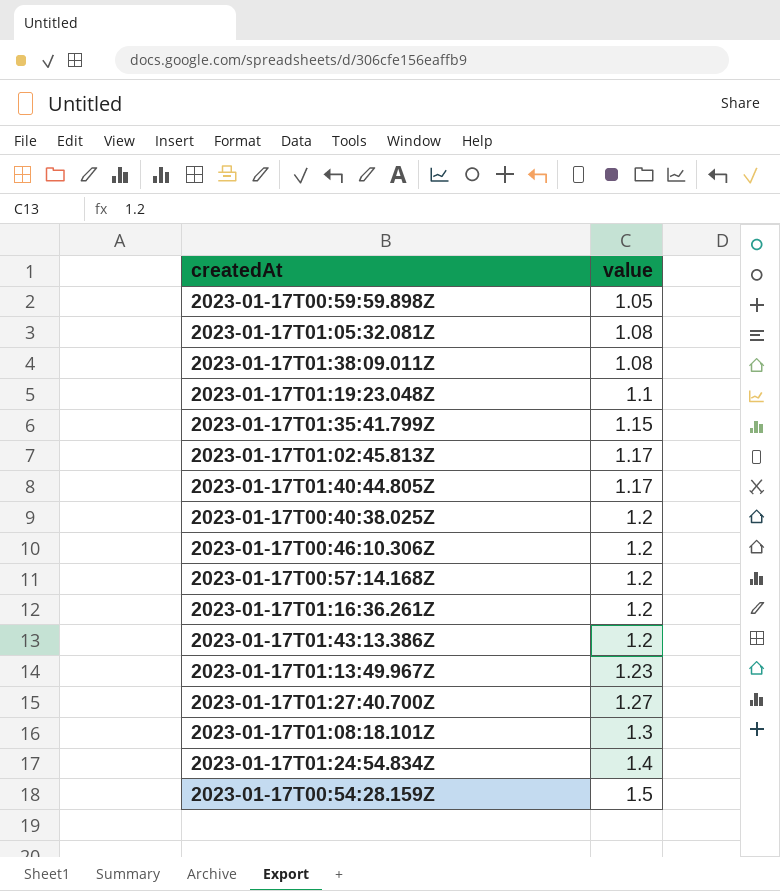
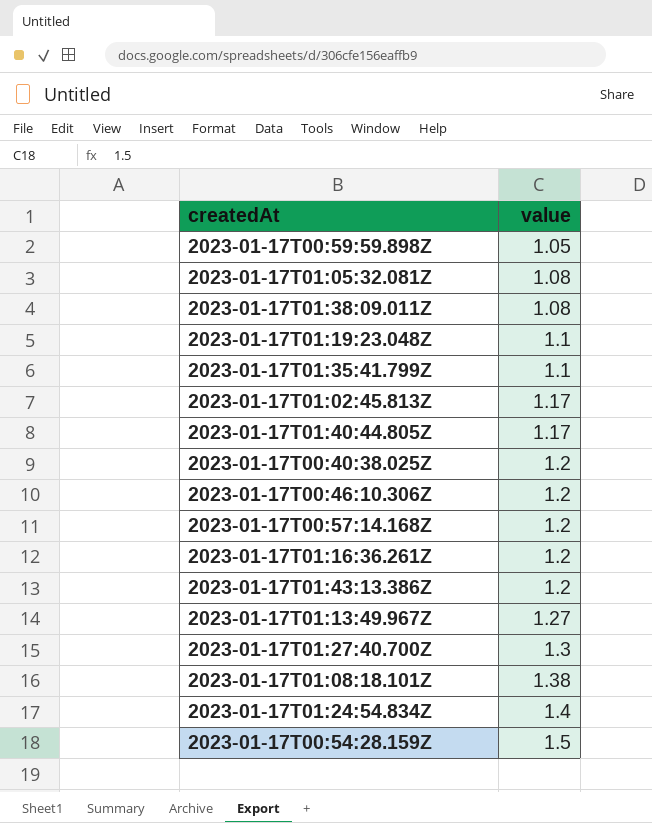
2023-01-17T01:35:41.799Z | value: 1.15 -> 1.1
2023-01-17T01:13:49.967Z | value: 1.23 -> 1.27
2023-01-17T01:27:40.700Z | value: 1.27 -> 1.3
2023-01-17T01:08:18.101Z | value: 1.3 -> 1.38

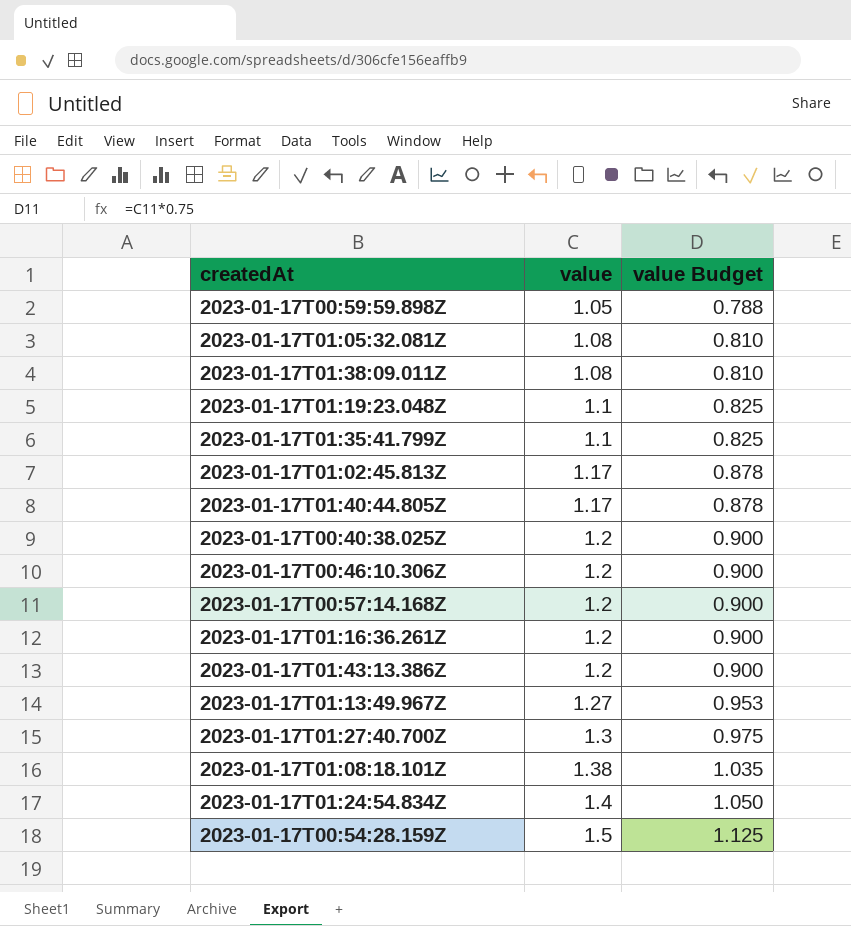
column value Budget | formula: none -> [value] * 0.75

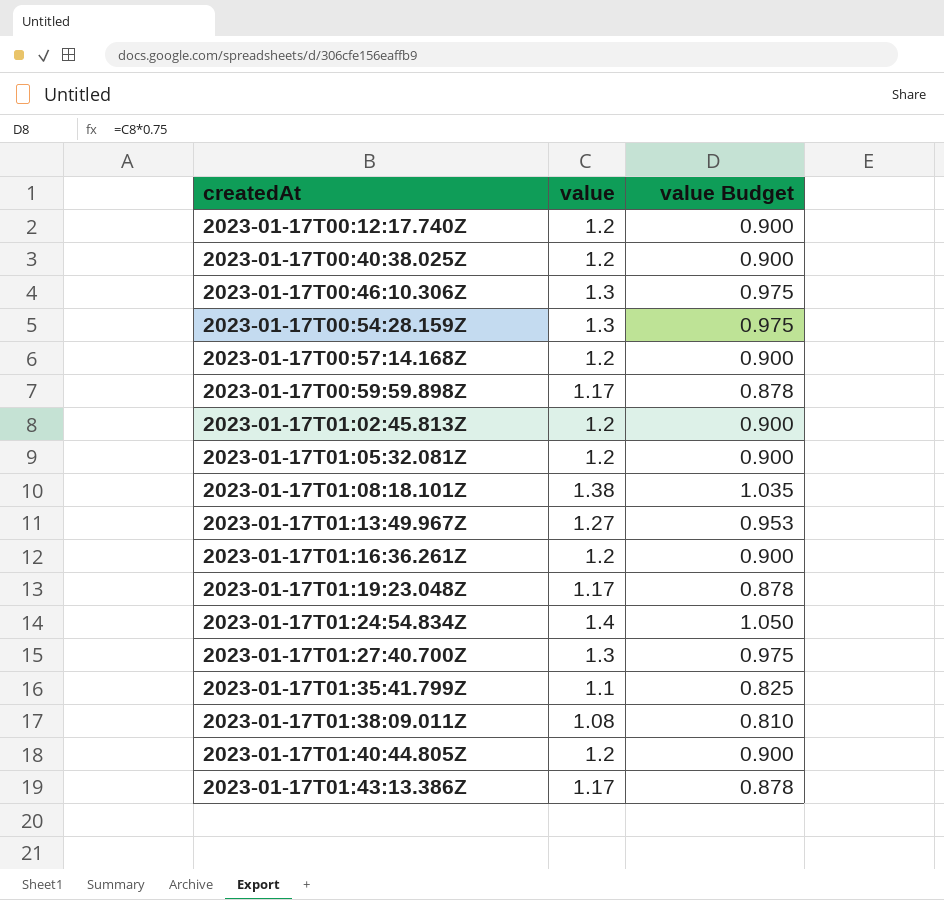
row order: value ascending -> createdAt ascending
row 2023-01-17T00:12:17.740Z: none -> 1.2 | 0.900
2023-01-17T00:46:10.306Z | value: 1.2 -> 1.3
2023-01-17T00:46:10.306Z | value Budget: 0.900 -> 0.975
2023-01-17T00:54:28.159Z | value: 1.5 -> 1.3
2023-01-17T00:54:28.159Z | value Budget: 1.125 -> 0.975
2023-01-17T00:59:59.898Z | value: 1.05 -> 1.17
2023-01-17T00:59:59.898Z | value Budget: 0.788 -> 0.878
2023-01-17T01:02:45.813Z | value: 1.17 -> 1.2
2023-01-17T01:02:45.813Z | value Budget: 0.878 -> 0.900
2023-01-17T01:05:32.081Z | value: 1.08 -> 1.2
2023-01-17T01:05:32.081Z | value Budget: 0.810 -> 0.900
2023-01-17T01:19:23.048Z | value: 1.1 -> 1.17
2023-01-17T01:19:23.048Z | value Budget: 0.825 -> 0.878
2023-01-17T01:40:44.805Z | value: 1.17 -> 1.2
2023-01-17T01:40:44.805Z | value Budget: 0.878 -> 0.900
2023-01-17T01:43:13.386Z | value: 1.2 -> 1.17
2023-01-17T01:43:13.386Z | value Budget: 0.900 -> 0.878

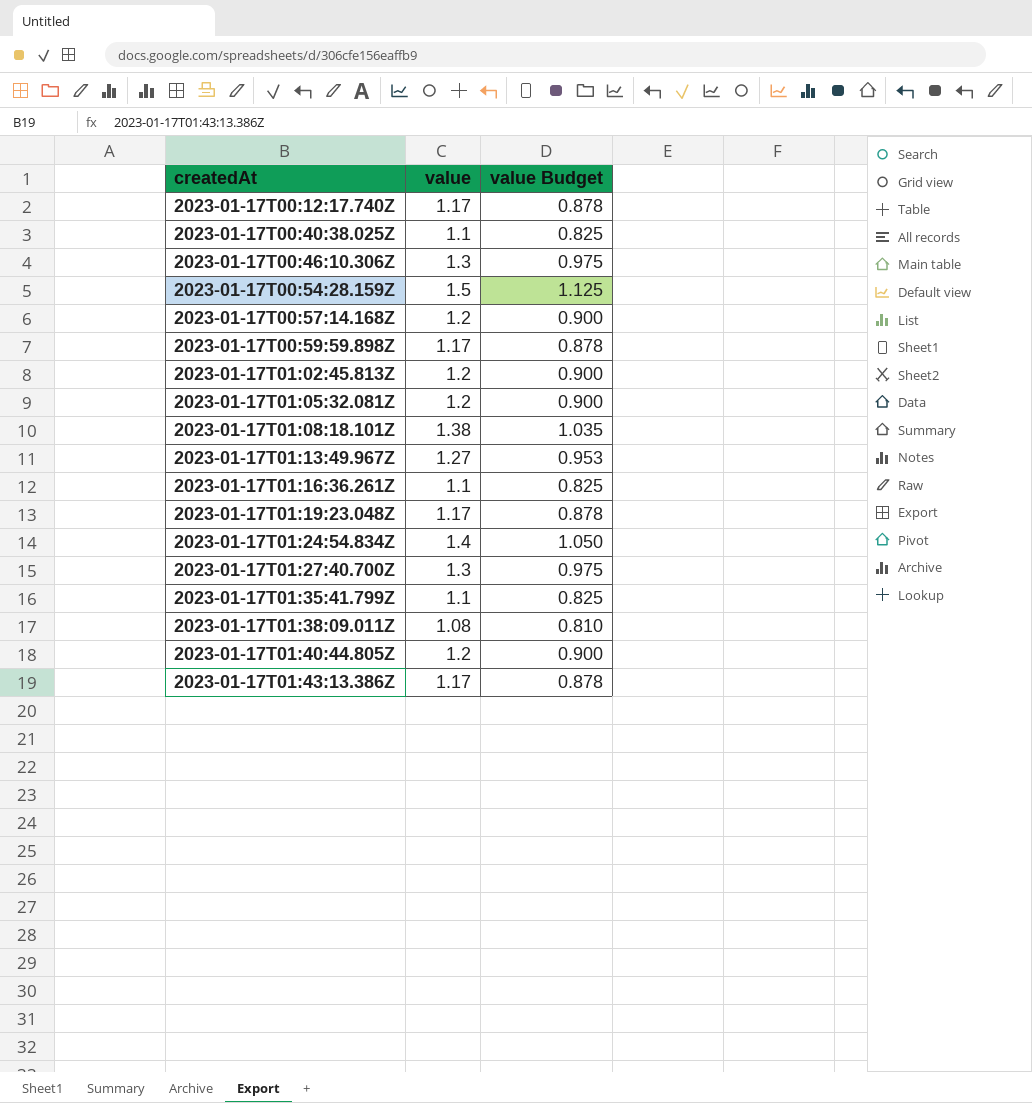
2023-01-17T00:12:17.740Z | value: 1.2 -> 1.17
2023-01-17T00:12:17.740Z | value Budget: 0.900 -> 0.878
2023-01-17T00:40:38.025Z | value: 1.2 -> 1.1
2023-01-17T00:40:38.025Z | value Budget: 0.900 -> 0.825
2023-01-17T00:54:28.159Z | value: 1.3 -> 1.5
2023-01-17T00:54:28.159Z | value Budget: 0.975 -> 1.125
2023-01-17T01:16:36.261Z | value: 1.2 -> 1.1
2023-01-17T01:16:36.261Z | value Budget: 0.900 -> 0.825

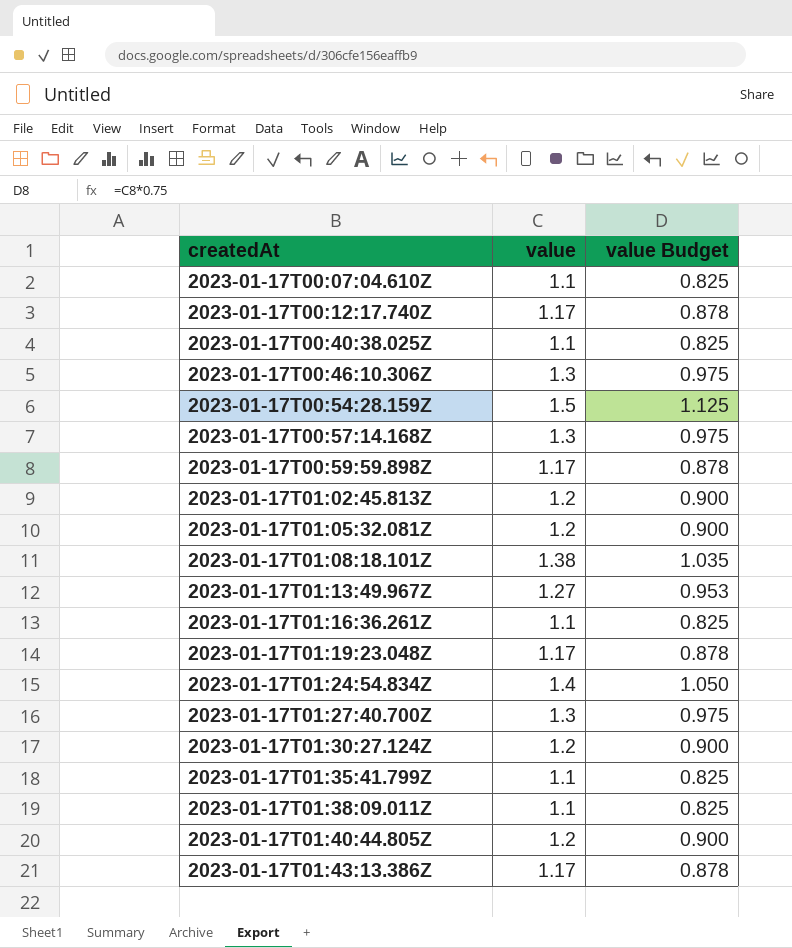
row 2023-01-17T00:07:04.610Z: none -> 1.1 | 0.825
2023-01-17T00:57:14.168Z | value: 1.2 -> 1.3
2023-01-17T00:57:14.168Z | value Budget: 0.900 -> 0.975
row 2023-01-17T01:30:27.124Z: none -> 1.2 | 0.900
2023-01-17T01:38:09.011Z | value: 1.08 -> 1.1
2023-01-17T01:38:09.011Z | value Budget: 0.810 -> 0.825

